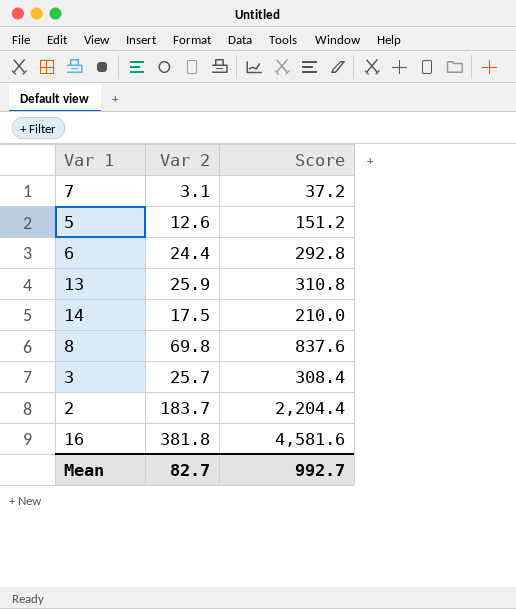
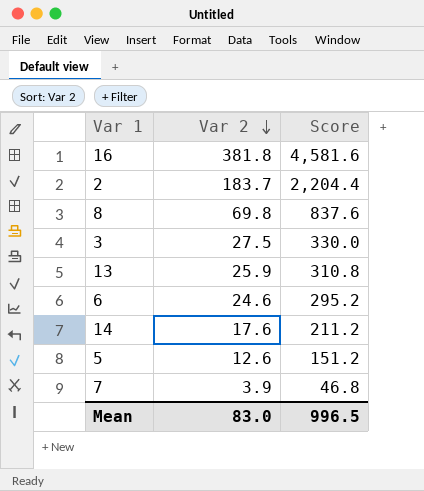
row order: none -> Var 2 descending
3 | Var 2: 25.7 -> 27.5
3 | Score: 308.4 -> 330.0
6 | Var 2: 24.4 -> 24.6
6 | Score: 292.8 -> 295.2
14 | Var 2: 17.5 -> 17.6
14 | Score: 210.0 -> 211.2
7 | Var 2: 3.1 -> 3.9
7 | Score: 37.2 -> 46.8
Mean | Var 2: 82.7 -> 83.0
Mean | Score: 992.7 -> 996.5

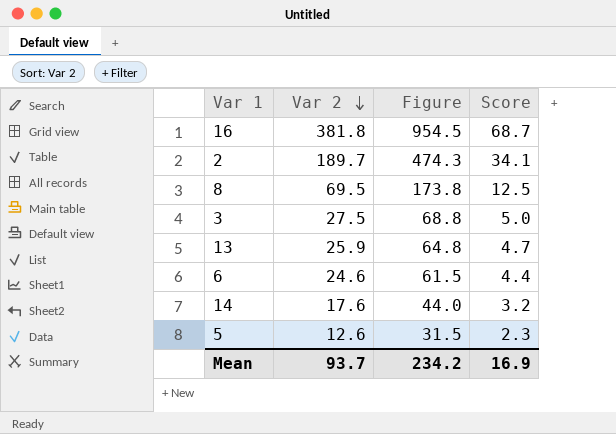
column Figure | formula: none -> [Var 2] * 2.5
column Score | formula: [Var 2] * 12 -> [Var 2] * 0.18
row 7: 3.9 | 46.8 -> none
2 | Var 2: 183.7 -> 189.7
8 | Var 2: 69.8 -> 69.5
Mean | Var 2: 83.0 -> 93.7
Mean | Score: 996.5 -> 16.9

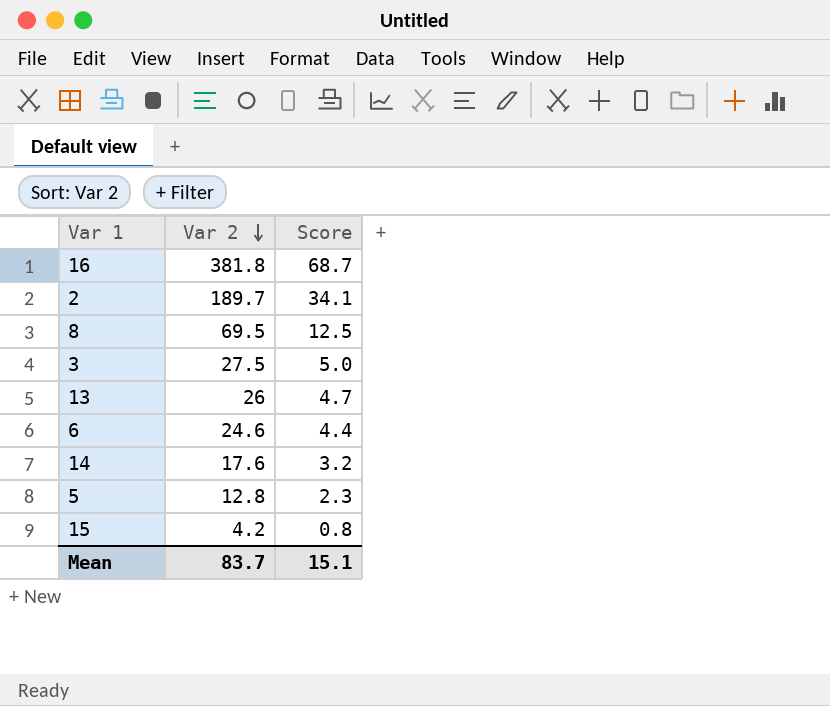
column Figure | formula: [Var 2] * 2.5 -> none
13 | Var 2: 25.9 -> 26
5 | Var 2: 12.6 -> 12.8
row 15: none -> 4.2 | 0.8
Mean | Var 2: 93.7 -> 83.7
Mean | Score: 16.9 -> 15.1

